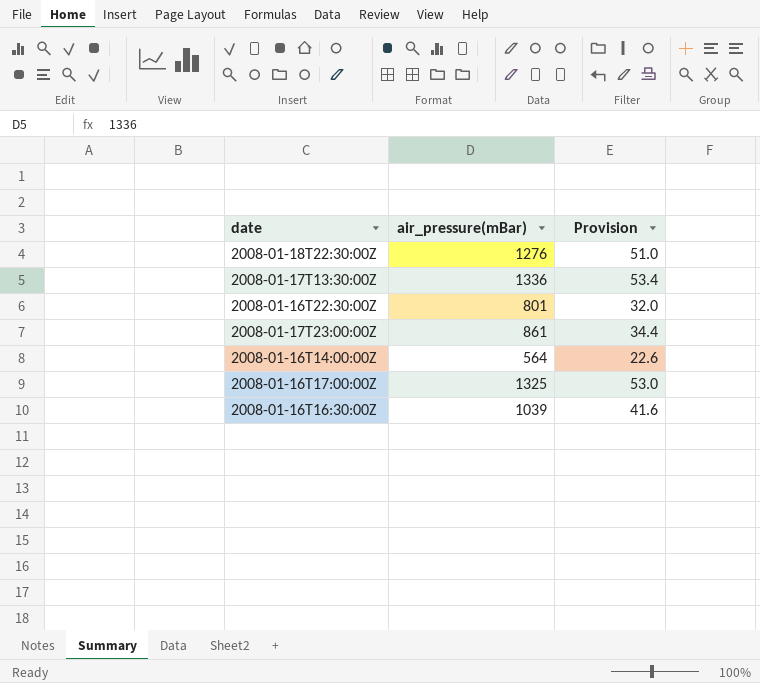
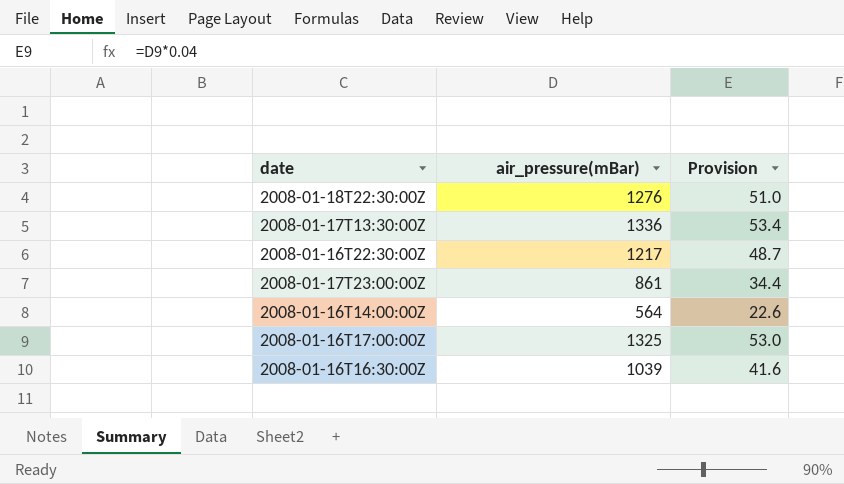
2008-01-16T22:30:00Z | air_pressure(mBar): 801 -> 1217
2008-01-16T22:30:00Z | Provision: 32.0 -> 48.7

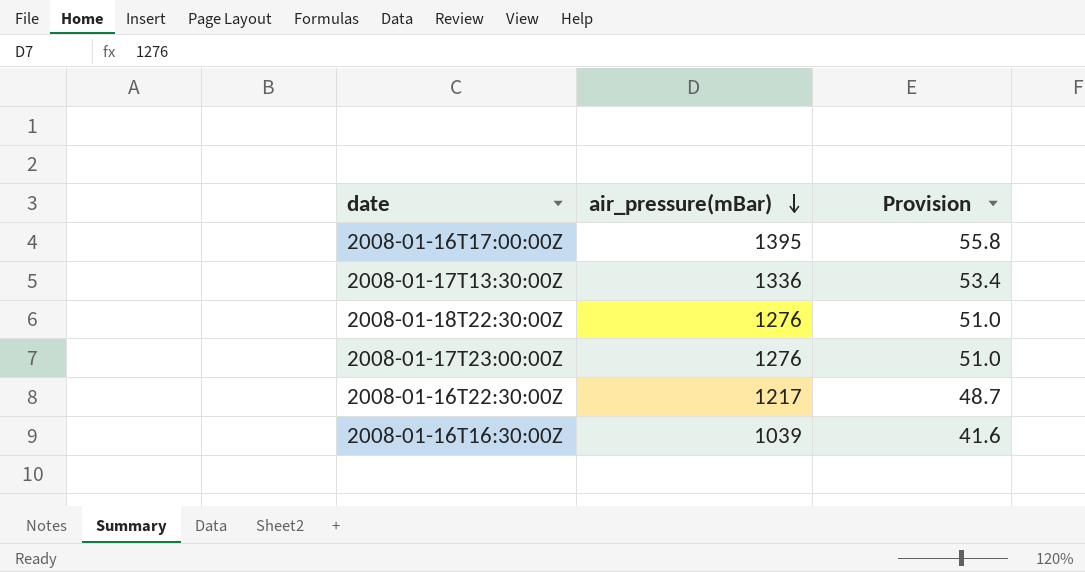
row order: none -> air_pressure(mBar) descending
row 2008-01-16T14:00:00Z: 564 | 22.6 -> none
2008-01-16T17:00:00Z | air_pressure(mBar): 1325 -> 1395
2008-01-16T17:00:00Z | Provision: 53.0 -> 55.8
2008-01-17T23:00:00Z | air_pressure(mBar): 861 -> 1276
2008-01-17T23:00:00Z | Provision: 34.4 -> 51.0

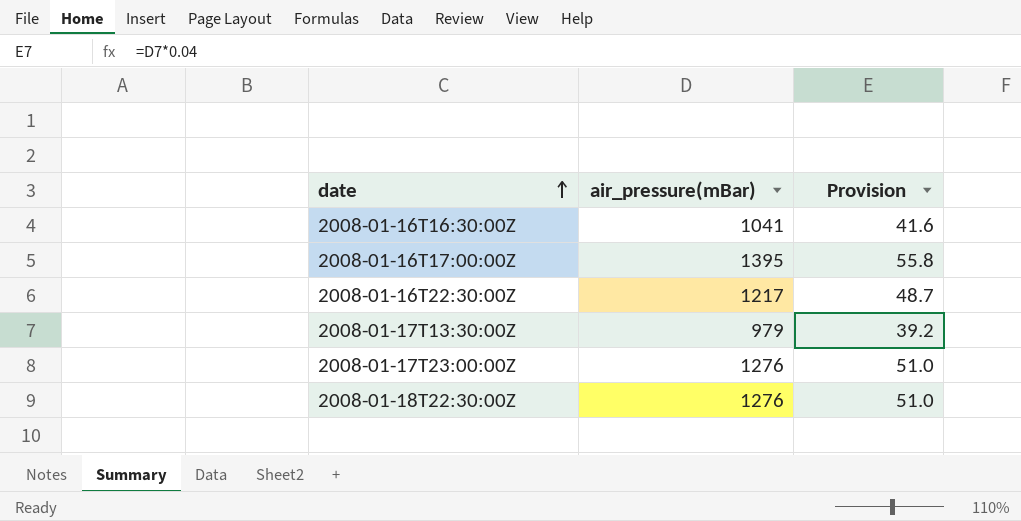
row order: air_pressure(mBar) descending -> date ascending
2008-01-16T16:30:00Z | air_pressure(mBar): 1039 -> 1041
2008-01-17T13:30:00Z | air_pressure(mBar): 1336 -> 979
2008-01-17T13:30:00Z | Provision: 53.4 -> 39.2

